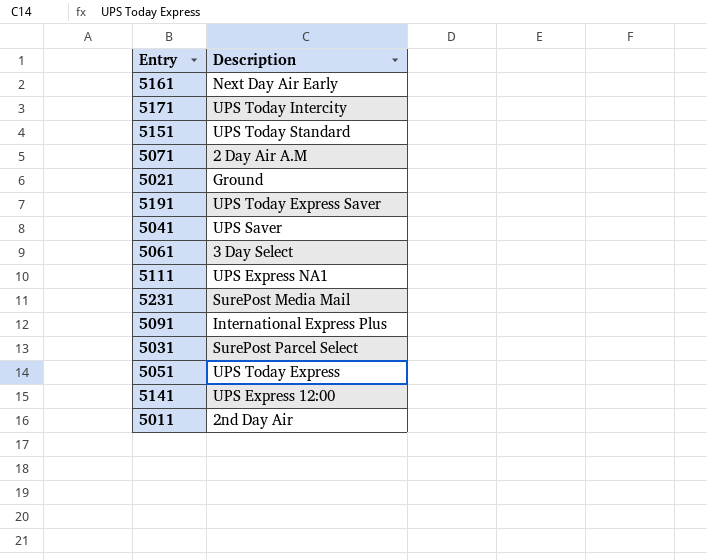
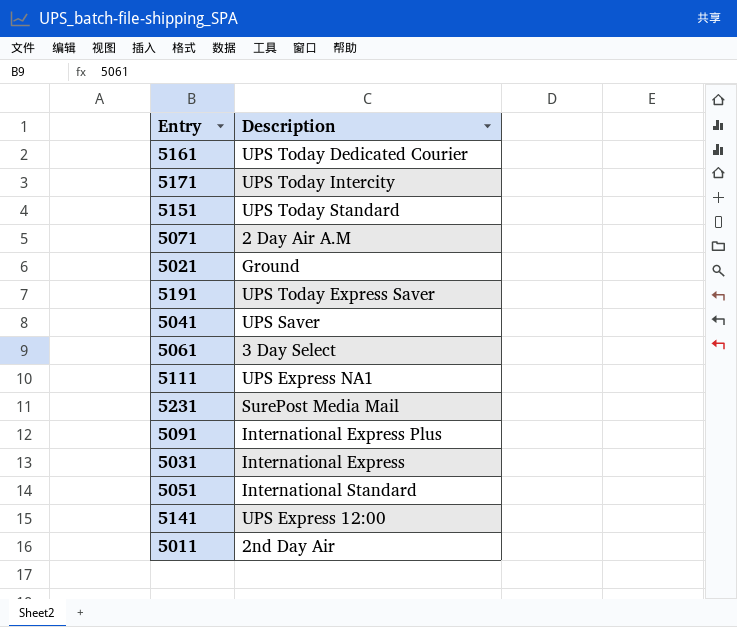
5161 | Description: Next Day Air Early -> UPS Today Dedicated Courier
5031 | Description: SurePost Parcel Select -> International Express
5051 | Description: UPS Today Express -> International Standard

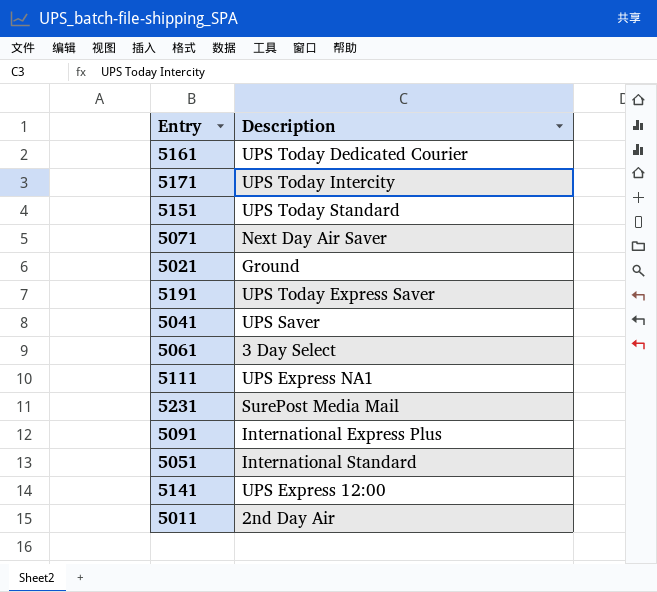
row 5031: International Express -> none
5071 | Description: 2 Day Air A.M -> Next Day Air Saver

